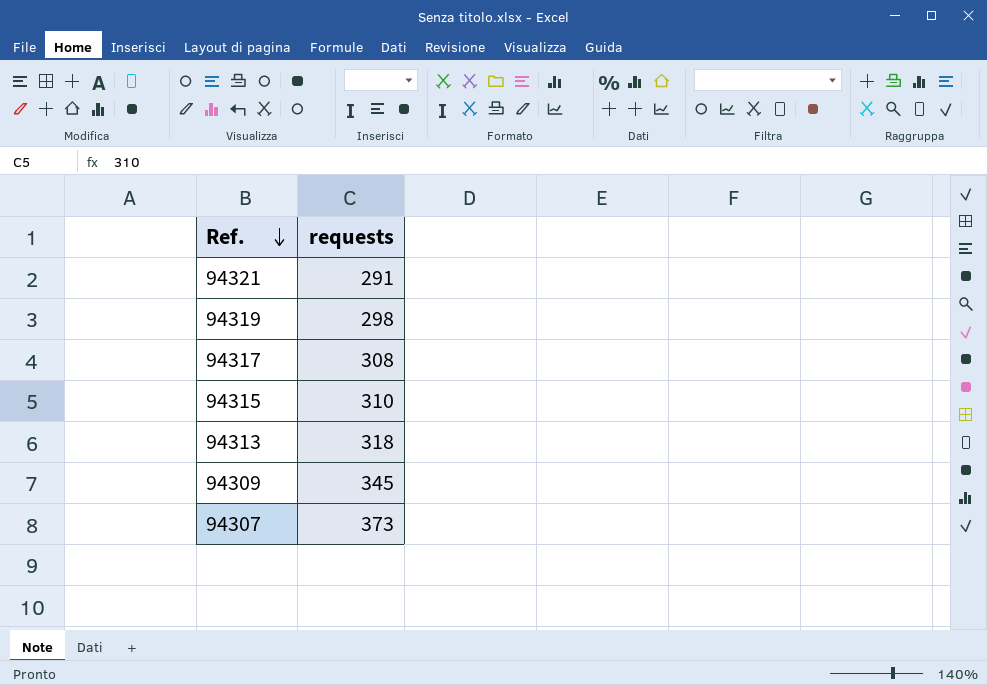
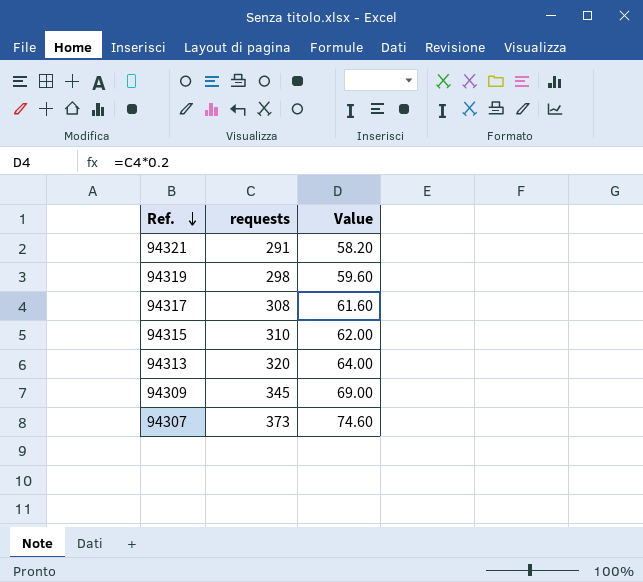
column Value | formula: none -> [requests] * 0.2
94313 | requests: 318 -> 320

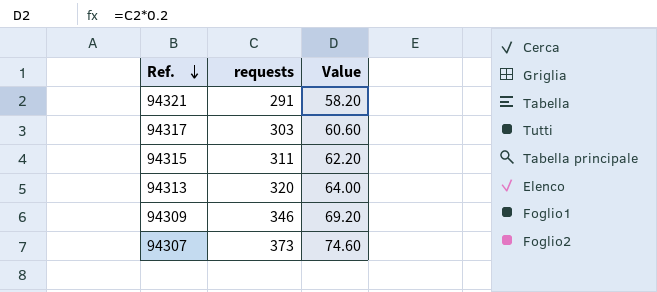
row 94319: 298 | 59.60 -> none
94317 | requests: 308 -> 303
94317 | Value: 61.60 -> 60.60
94315 | requests: 310 -> 311
94315 | Value: 62.00 -> 62.20
94309 | requests: 345 -> 346
94309 | Value: 69.00 -> 69.20

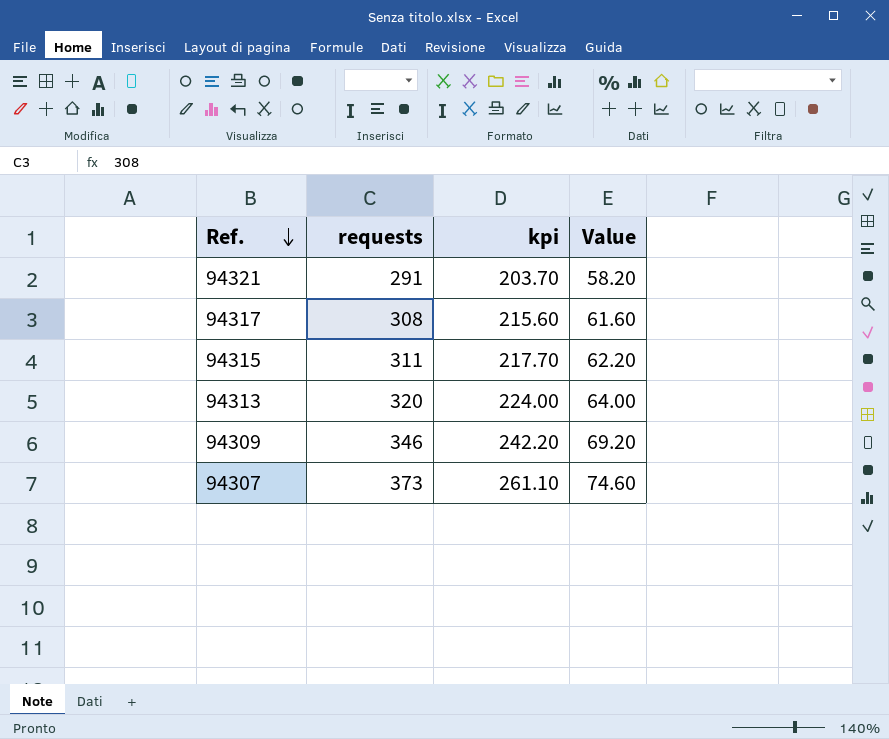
column kpi | formula: none -> [requests] * 0.7
94317 | requests: 303 -> 308
94317 | Value: 60.60 -> 61.60

